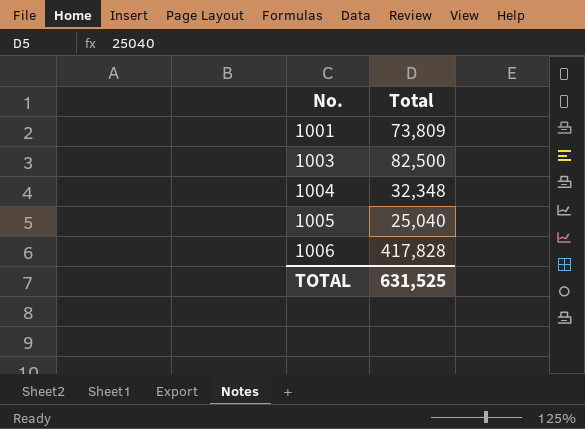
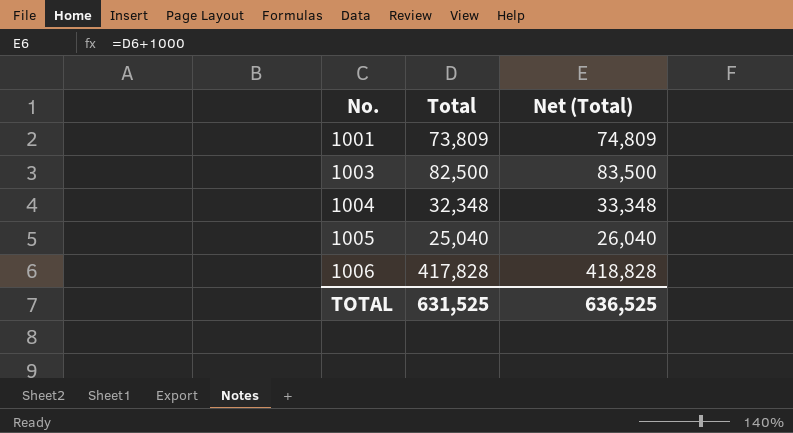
column Net (Total) | formula: none -> [Total] + 1000

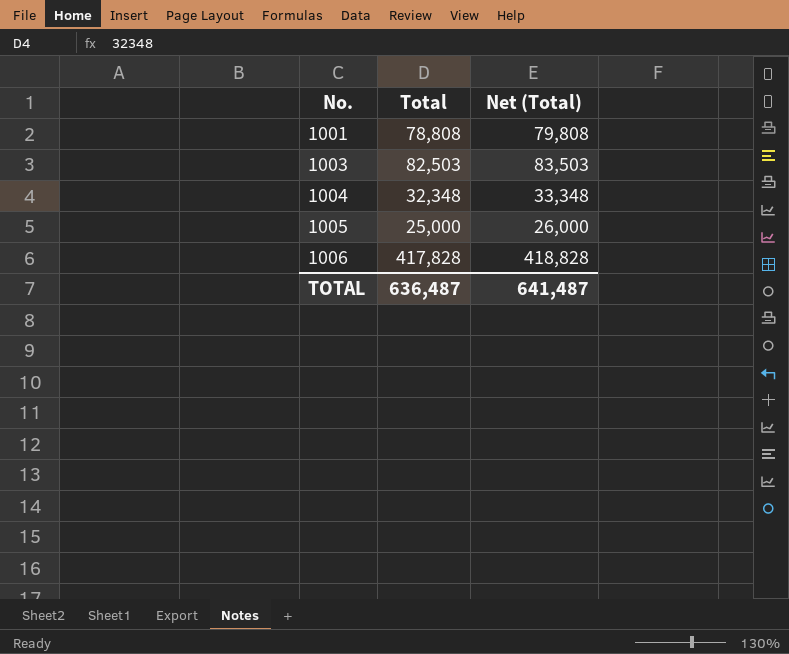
1001 | Total: 73,809 -> 78,808
1001 | Net (Total): 74,809 -> 79,808
1003 | Total: 82,500 -> 82,503
1003 | Net (Total): 83,500 -> 83,503
1005 | Total: 25,040 -> 25,000
1005 | Net (Total): 26,040 -> 26,000
TOTAL | Total: 631,525 -> 636,487
TOTAL | Net (Total): 636,525 -> 641,487

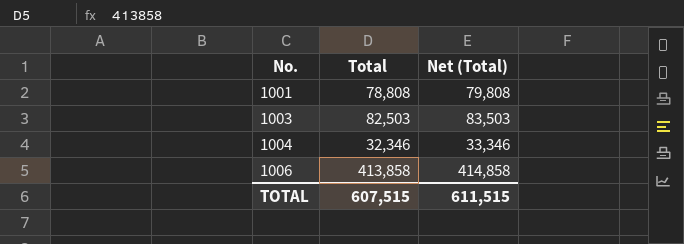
row 1005: 25,000 | 26,000 -> none
1004 | Total: 32,348 -> 32,346
1004 | Net (Total): 33,348 -> 33,346
1006 | Total: 417,828 -> 413,858
1006 | Net (Total): 418,828 -> 414,858
TOTAL | Total: 636,487 -> 607,515
TOTAL | Net (Total): 641,487 -> 611,515

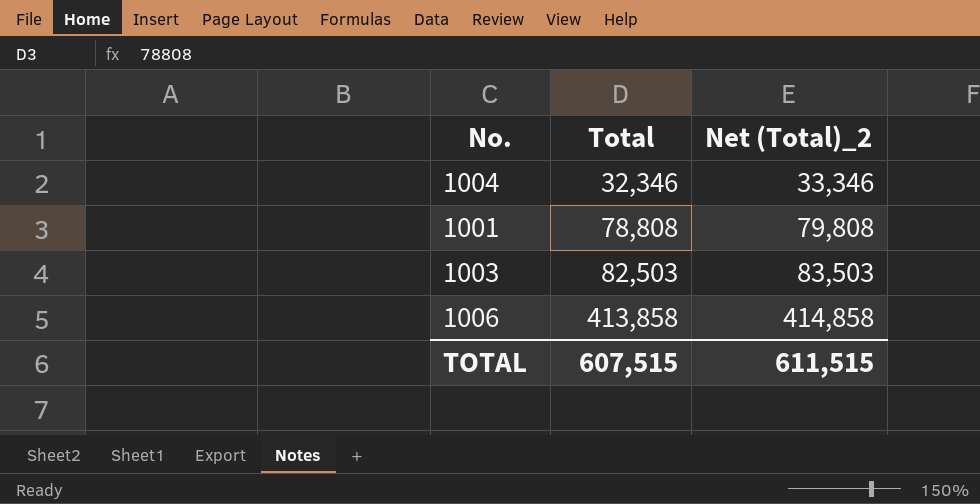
row order: No. ascending -> Total ascending
column name: Net (Total) -> Net (Total)_2

